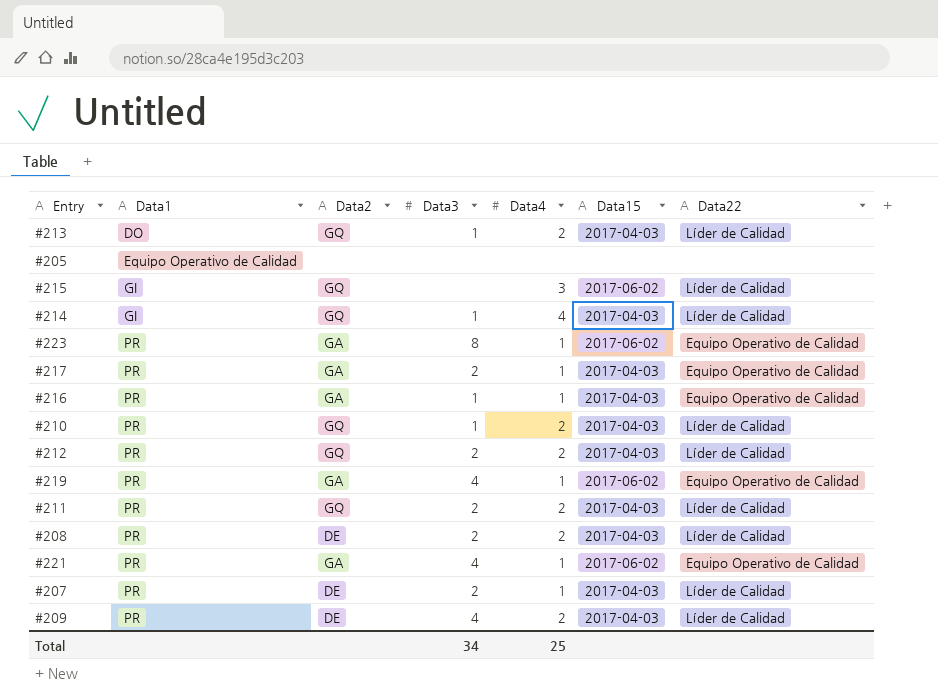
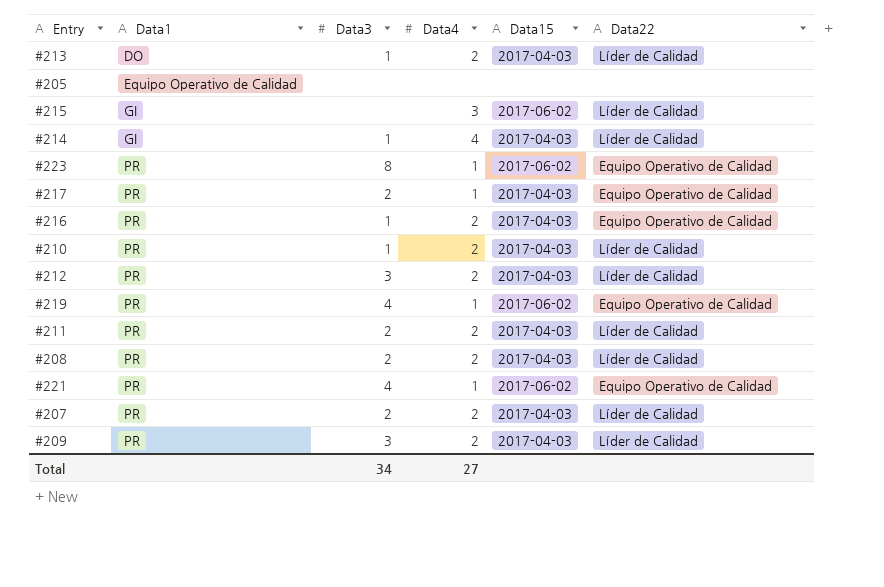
column Data2 | position: 3 -> none
#216 | Data4: 1 -> 2
#212 | Data3: 2 -> 3
#207 | Data4: 1 -> 2
#209 | Data3: 4 -> 3
Total | Data4: 25 -> 27

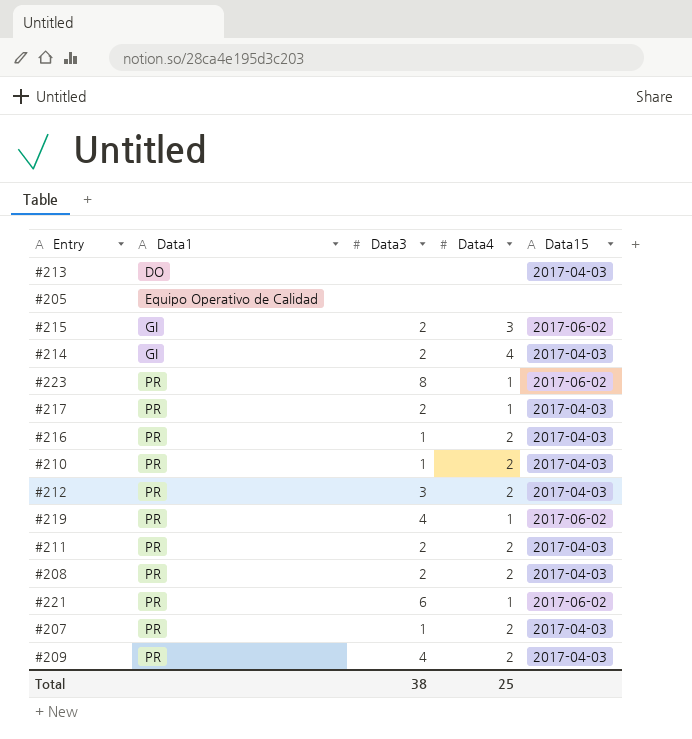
column Data22 | position: 6 -> none
#213 | Data3: 1 -> none
#213 | Data4: 2 -> none
#215 | Data3: none -> 2
#214 | Data3: 1 -> 2
#221 | Data3: 4 -> 6
#207 | Data3: 2 -> 1
#209 | Data3: 3 -> 4
Total | Data3: 34 -> 38
Total | Data4: 27 -> 25

